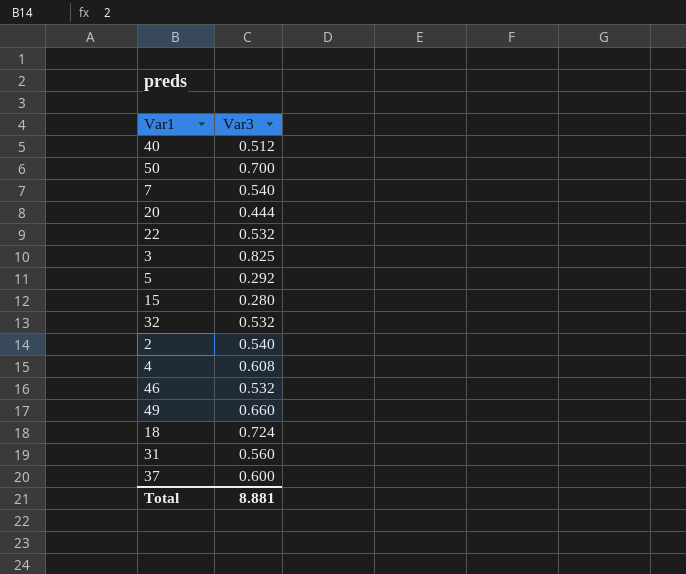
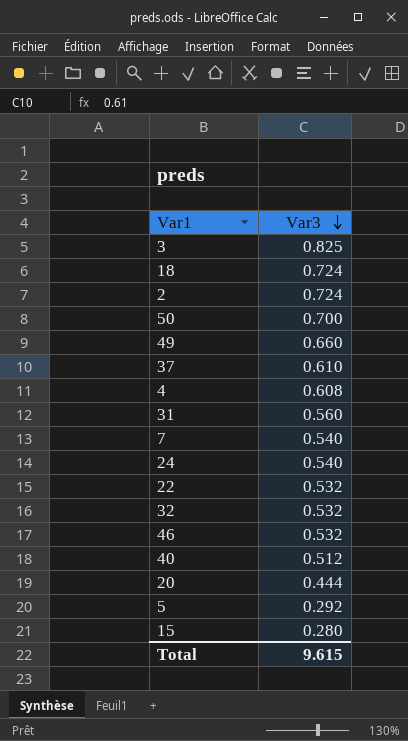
row order: none -> Var3 descending
2 | Var3: 0.540 -> 0.724
37 | Var3: 0.600 -> 0.610
row 24: none -> 0.540
Total | Var3: 8.881 -> 9.615

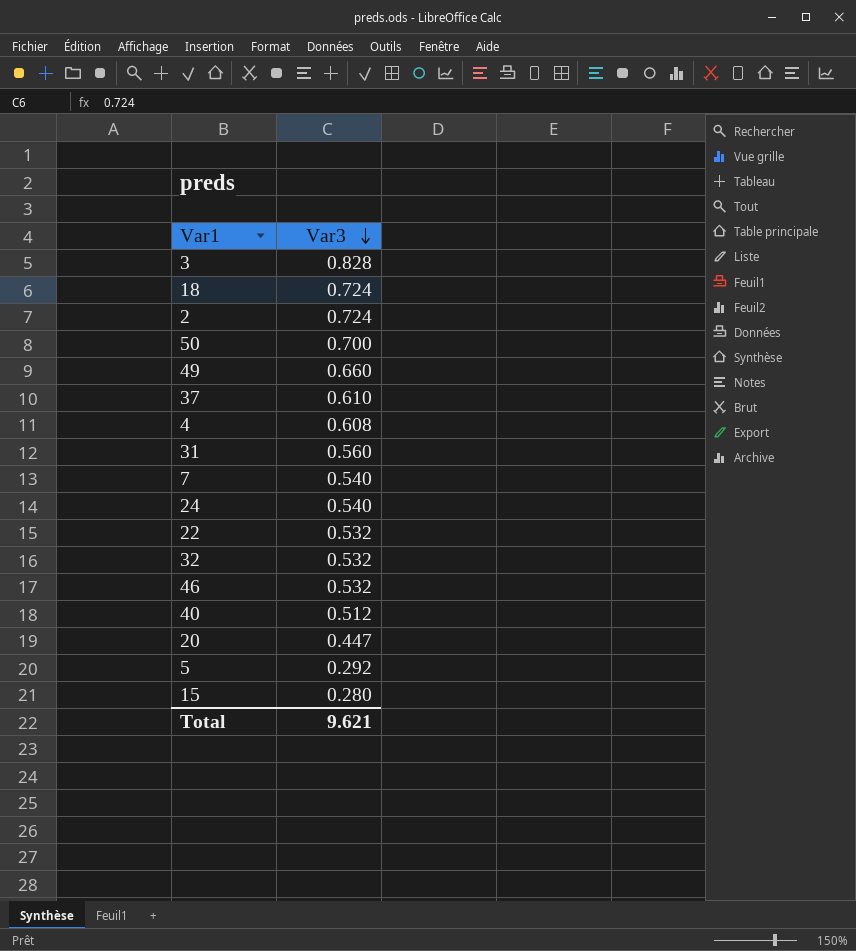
3 | Var3: 0.825 -> 0.828
20 | Var3: 0.444 -> 0.447
Total | Var3: 9.615 -> 9.621

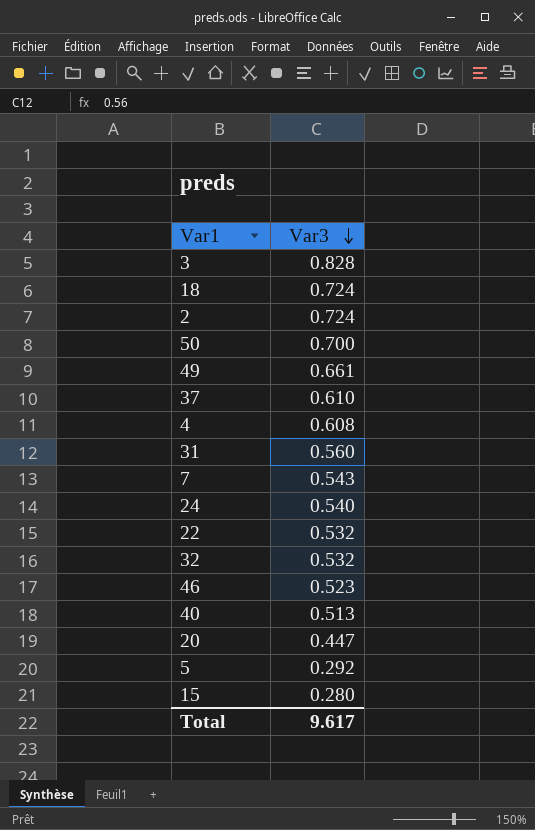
49 | Var3: 0.660 -> 0.661
7 | Var3: 0.540 -> 0.543
46 | Var3: 0.532 -> 0.523
40 | Var3: 0.512 -> 0.513
Total | Var3: 9.621 -> 9.617

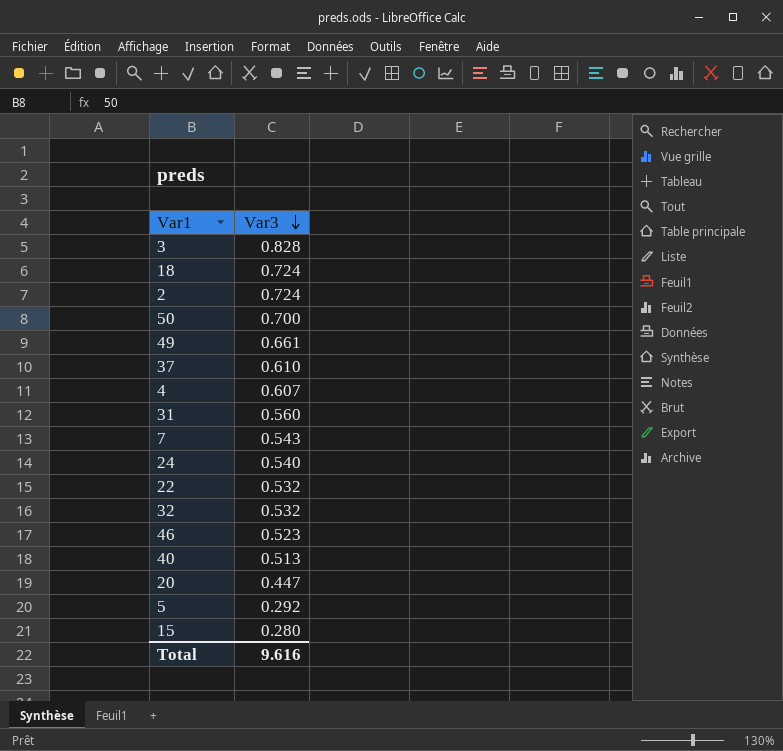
4 | Var3: 0.608 -> 0.607
Total | Var3: 9.617 -> 9.616

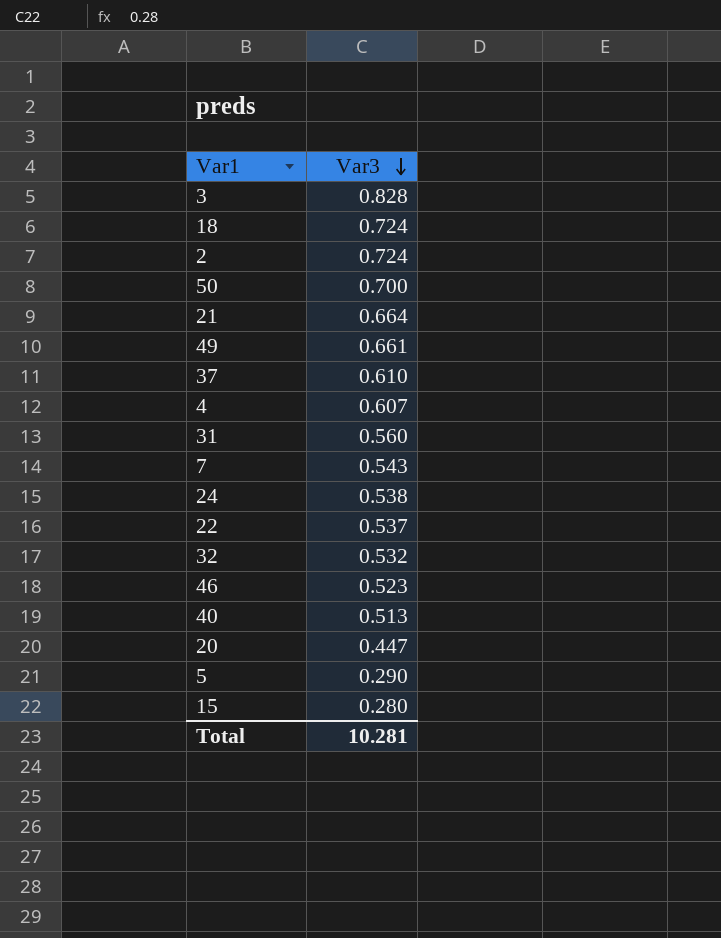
row 21: none -> 0.664
24 | Var3: 0.540 -> 0.538
22 | Var3: 0.532 -> 0.537
5 | Var3: 0.292 -> 0.290
Total | Var3: 9.616 -> 10.281

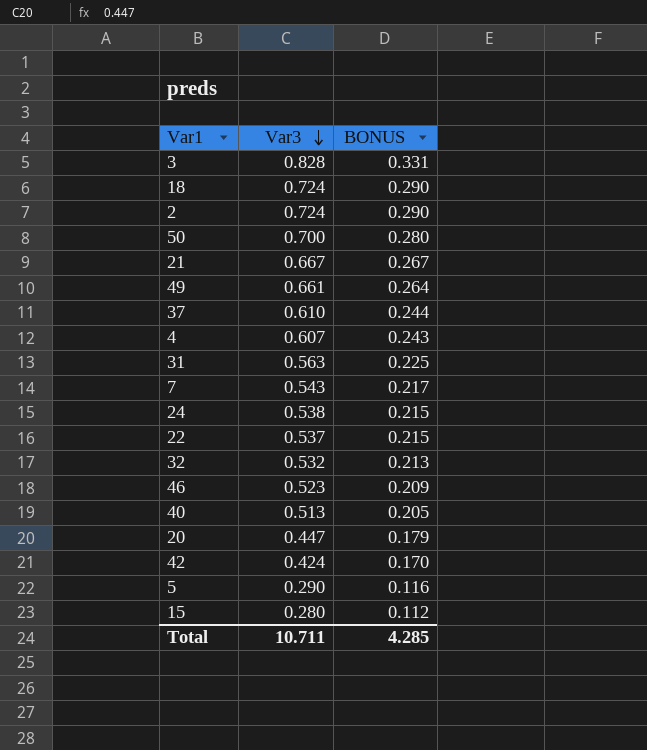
column BONUS | formula: none -> [Var3] * 0.4
21 | Var3: 0.664 -> 0.667
31 | Var3: 0.560 -> 0.563
row 42: none -> 0.424 | 0.170
Total | Var3: 10.281 -> 10.711

